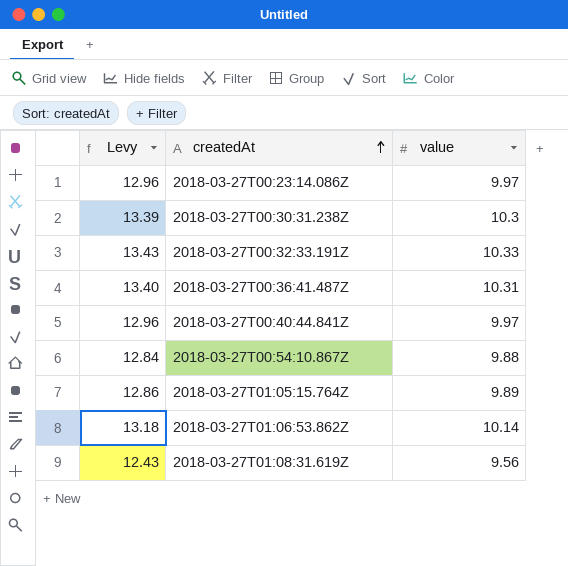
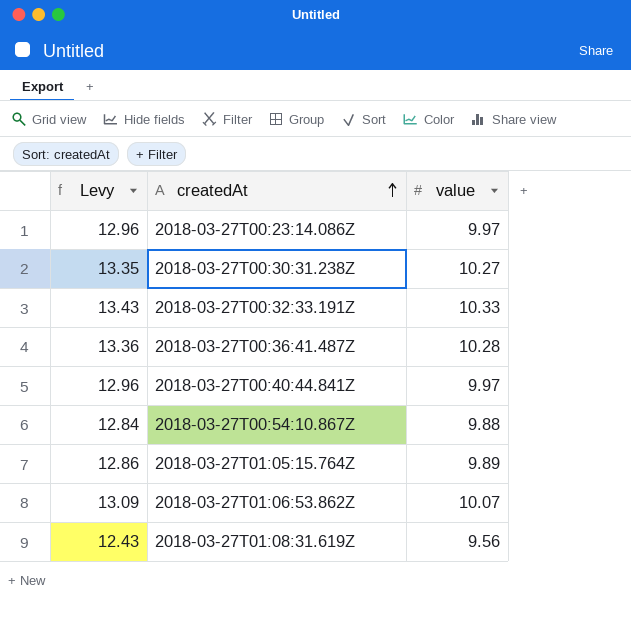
2018-03-27T00:30:31.238Z | Levy: 13.39 -> 13.35
2018-03-27T00:30:31.238Z | value: 10.3 -> 10.27
2018-03-27T00:36:41.487Z | Levy: 13.40 -> 13.36
2018-03-27T00:36:41.487Z | value: 10.31 -> 10.28
2018-03-27T01:06:53.862Z | Levy: 13.18 -> 13.09
2018-03-27T01:06:53.862Z | value: 10.14 -> 10.07

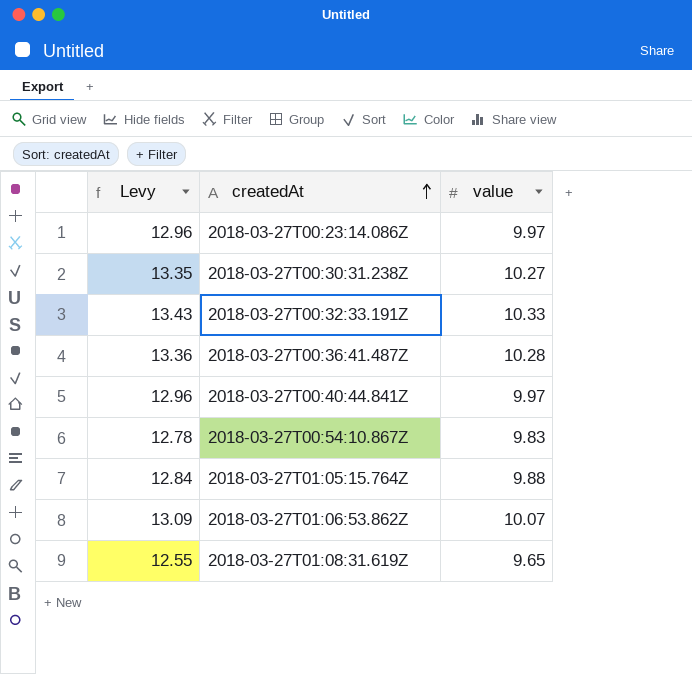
2018-03-27T00:54:10.867Z | Levy: 12.84 -> 12.78
2018-03-27T00:54:10.867Z | value: 9.88 -> 9.83
2018-03-27T01:05:15.764Z | Levy: 12.86 -> 12.84
2018-03-27T01:05:15.764Z | value: 9.89 -> 9.88
2018-03-27T01:08:31.619Z | Levy: 12.43 -> 12.55
2018-03-27T01:08:31.619Z | value: 9.56 -> 9.65

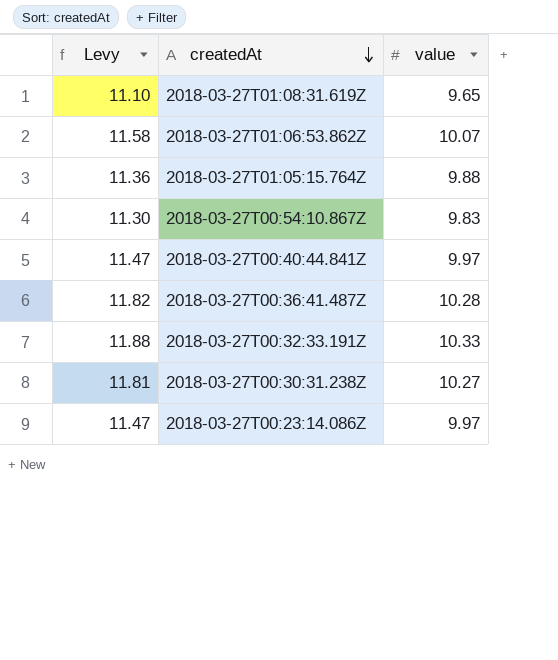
row order: createdAt ascending -> createdAt descending
column Levy | formula: [value] * 1.3 -> [value] * 1.15

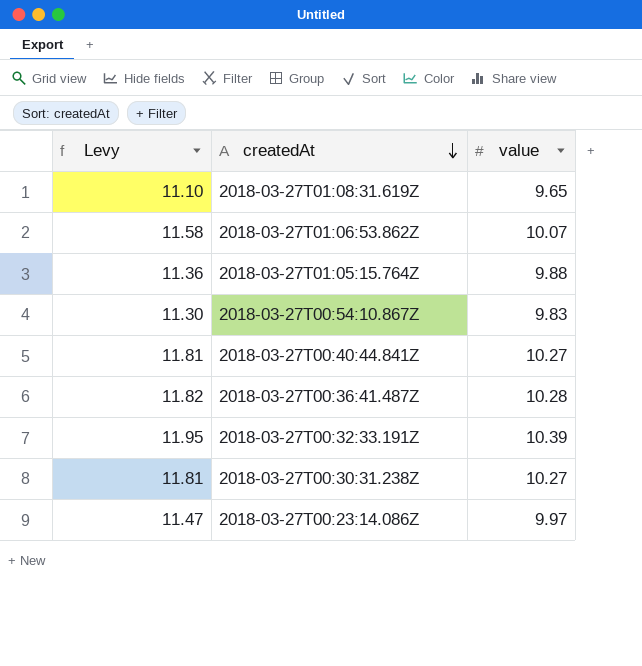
2018-03-27T00:40:44.841Z | Levy: 11.47 -> 11.81
2018-03-27T00:40:44.841Z | value: 9.97 -> 10.27
2018-03-27T00:32:33.191Z | Levy: 11.88 -> 11.95
2018-03-27T00:32:33.191Z | value: 10.33 -> 10.39

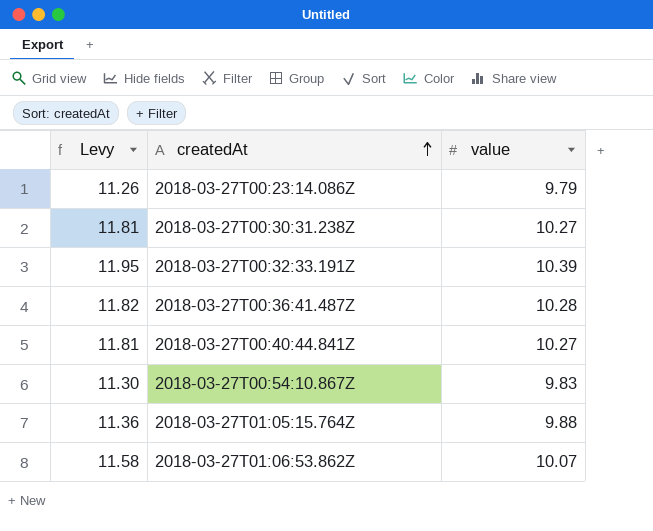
row order: createdAt descending -> createdAt ascending
row 2018-03-27T01:08:31.619Z: 11.10 | 9.65 -> none
2018-03-27T00:23:14.086Z | Levy: 11.47 -> 11.26
2018-03-27T00:23:14.086Z | value: 9.97 -> 9.79

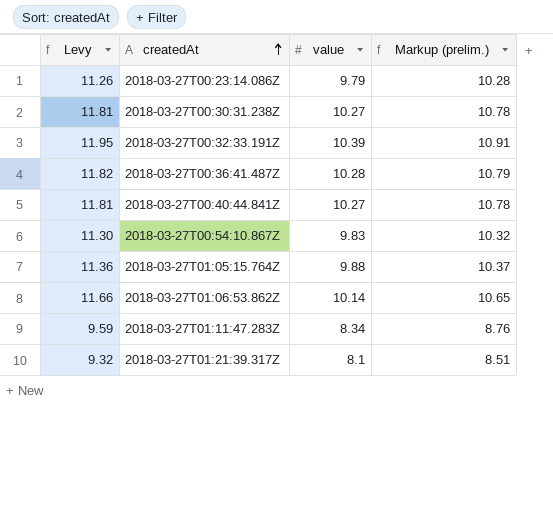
column Markup (prelim.) | formula: none -> [value] * 1.05
2018-03-27T01:06:53.862Z | Levy: 11.58 -> 11.66
2018-03-27T01:06:53.862Z | value: 10.07 -> 10.14
row 2018-03-27T01:11:47.283Z: none -> 9.59 | 8.34 | 8.76
row 2018-03-27T01:21:39.317Z: none -> 9.32 | 8.1 | 8.51

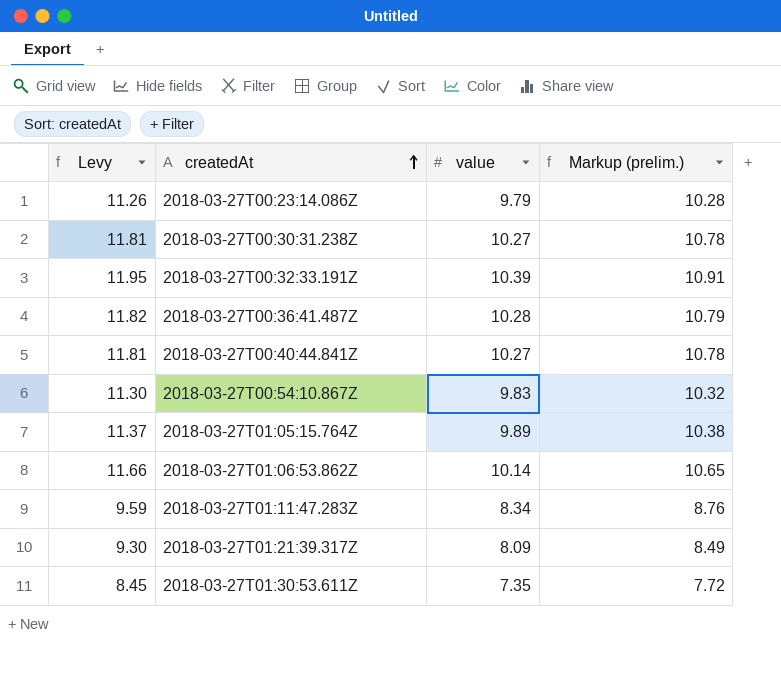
2018-03-27T01:05:15.764Z | Levy: 11.36 -> 11.37
2018-03-27T01:05:15.764Z | value: 9.88 -> 9.89
2018-03-27T01:05:15.764Z | Markup (prelim.): 10.37 -> 10.38
2018-03-27T01:21:39.317Z | Levy: 9.32 -> 9.30
2018-03-27T01:21:39.317Z | value: 8.1 -> 8.09
2018-03-27T01:21:39.317Z | Markup (prelim.): 8.51 -> 8.49
row 2018-03-27T01:30:53.611Z: none -> 8.45 | 7.35 | 7.72

